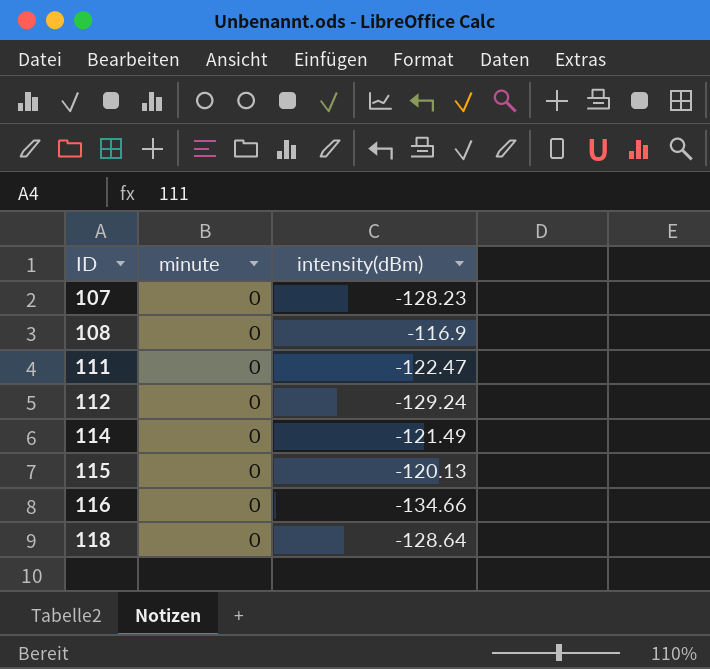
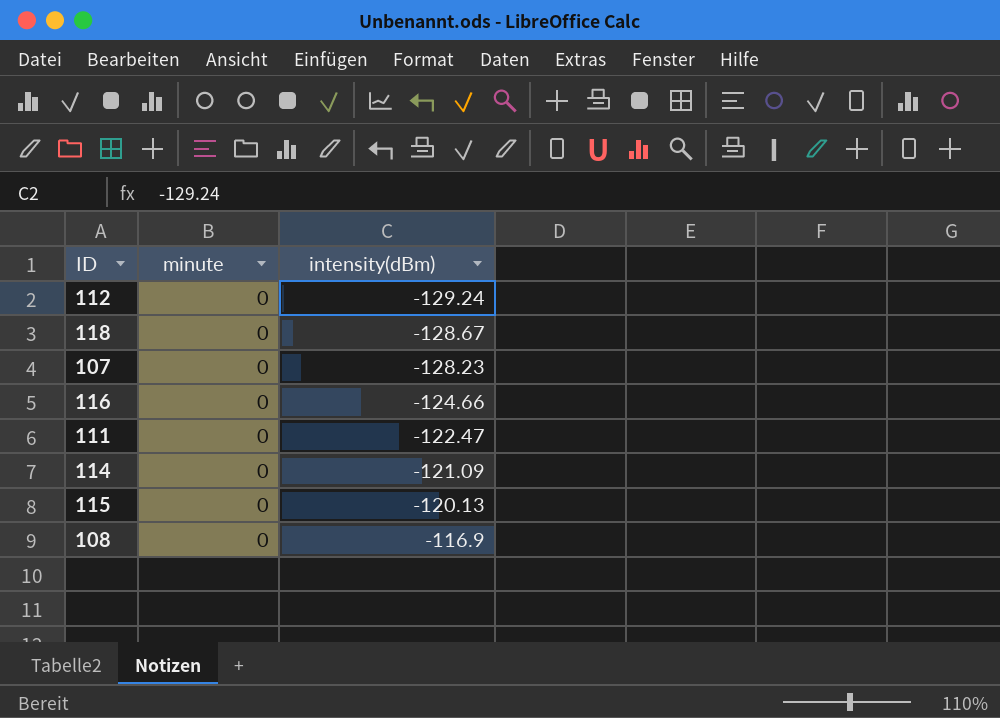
row order: ID ascending -> intensity(dBm) ascending
118 | intensity(dBm): -128.64 -> -128.67
116 | intensity(dBm): -134.66 -> -124.66
114 | intensity(dBm): -121.49 -> -121.09

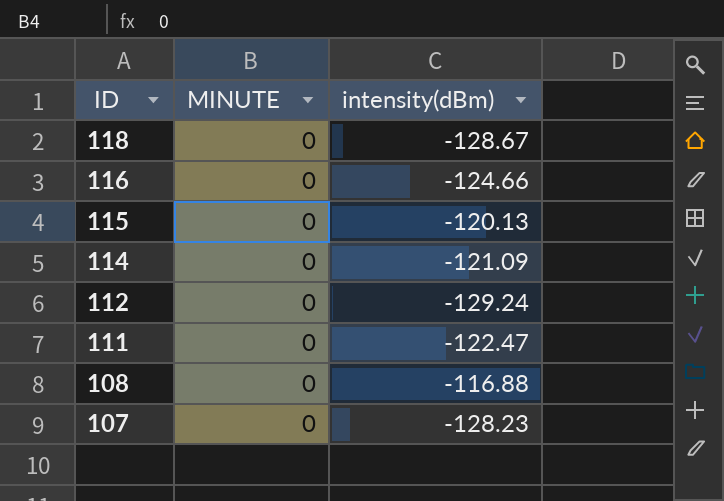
row order: intensity(dBm) ascending -> ID descending
column name: minute -> MINUTE
108 | intensity(dBm): -116.9 -> -116.88

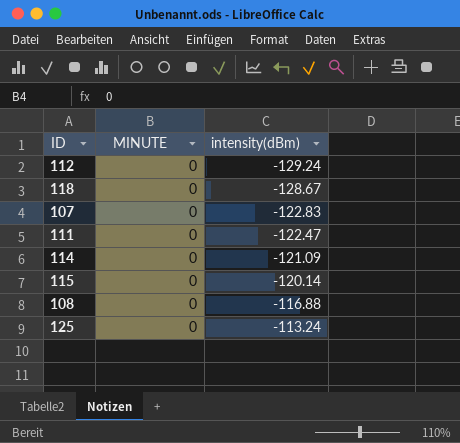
row order: ID descending -> intensity(dBm) ascending
row 116: 0 | -124.66 -> none
107 | intensity(dBm): -128.23 -> -122.83
115 | intensity(dBm): -120.13 -> -120.14
row 125: none -> 0 | -113.24

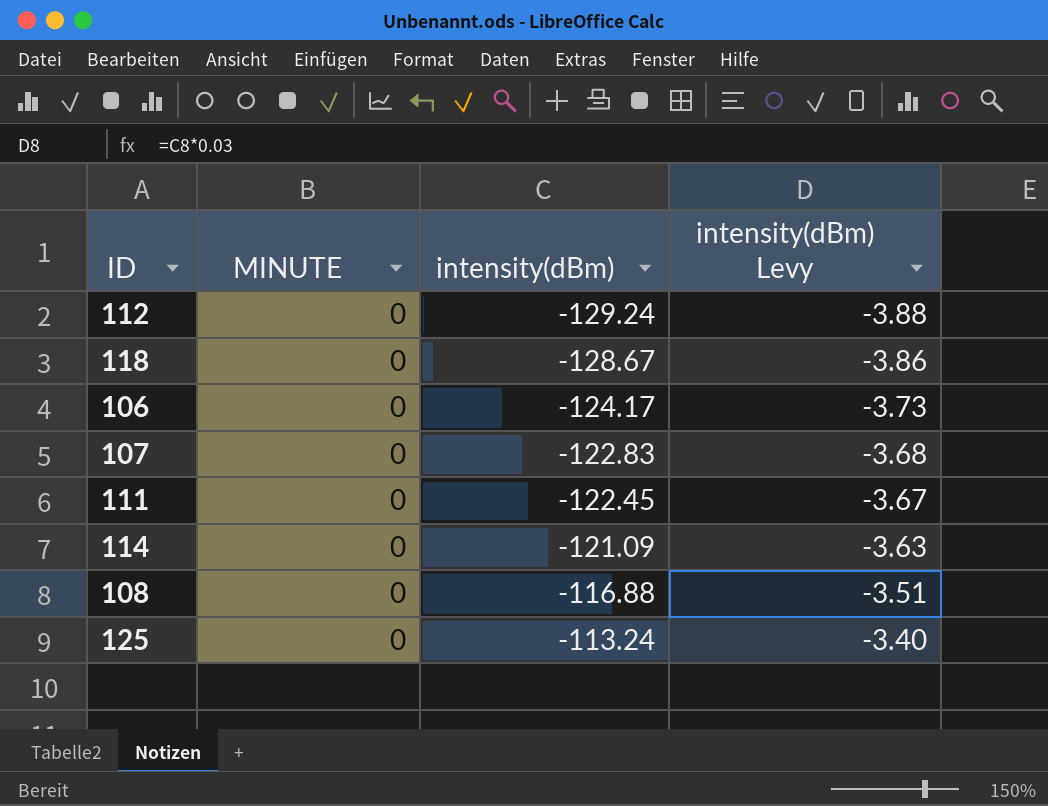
column intensity(dBm) Levy | formula: none -> [intensity(dBm)] * 0.03
row 115: 0 | -120.14 -> none
row 106: none -> 0 | -124.17 | -3.73
111 | intensity(dBm): -122.47 -> -122.45

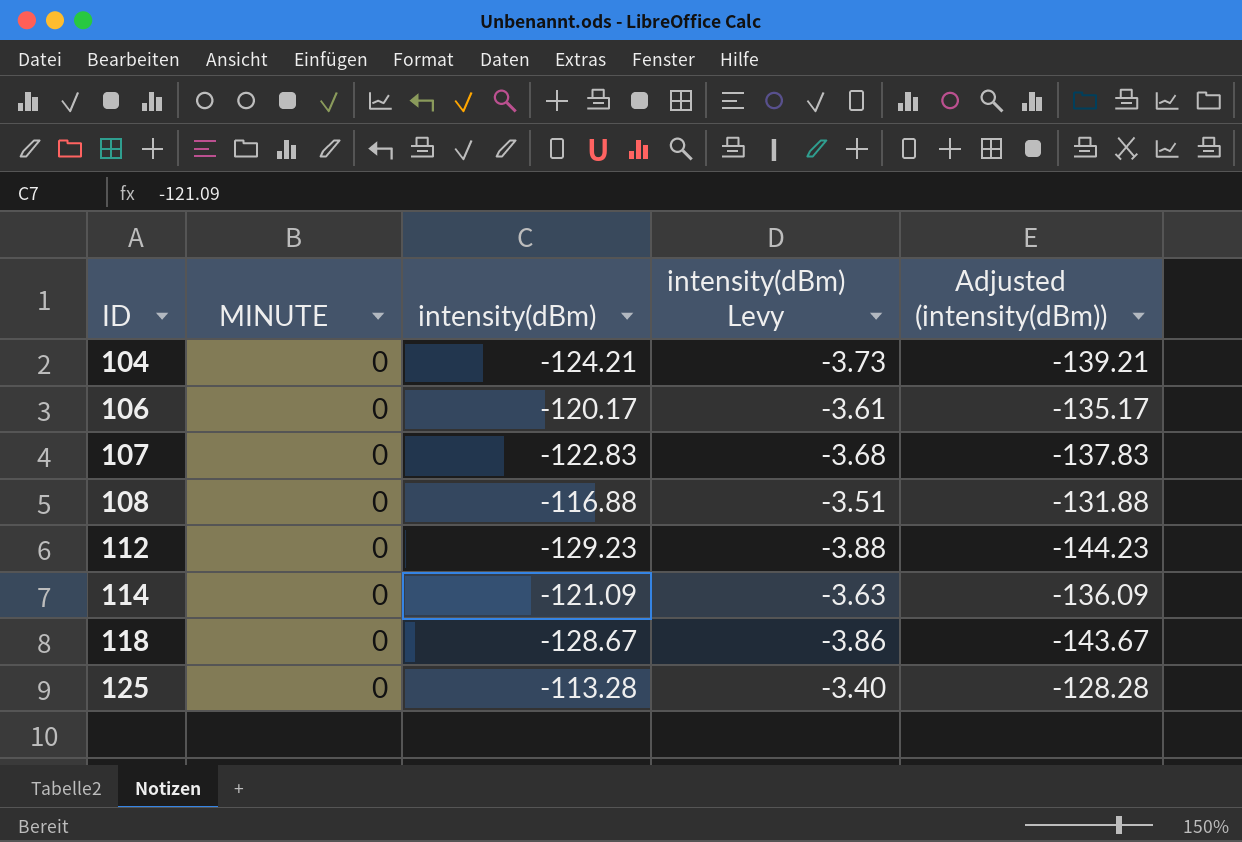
row order: intensity(dBm) ascending -> ID ascending
column Adjusted (intensity(dBm)) | formula: none -> [intensity(dBm)] - 15
row 111: 0 | -122.45 | -3.67 -> none
row 104: none -> 0 | -124.21 | -3.73 | -139.21
106 | intensity(dBm): -124.17 -> -120.17
106 | intensity(dBm) Levy: -3.73 -> -3.61
112 | intensity(dBm): -129.24 -> -129.23
125 | intensity(dBm): -113.24 -> -113.28

